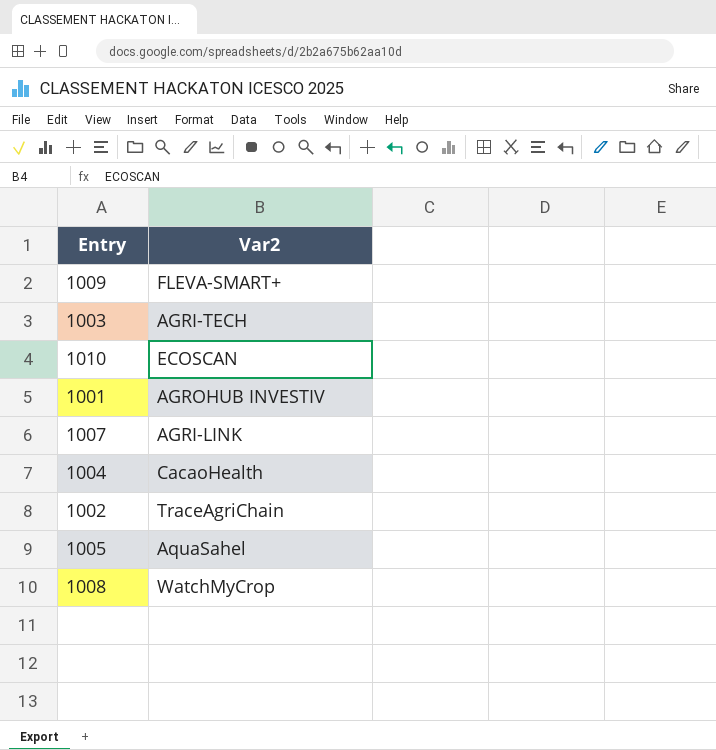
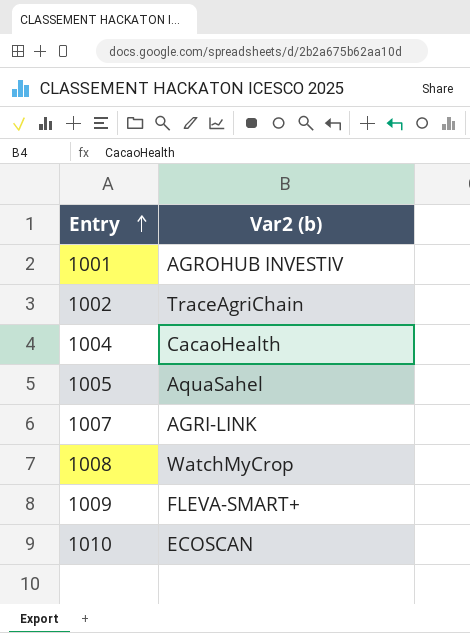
row order: none -> Entry ascending
column name: Var2 -> Var2 (b)
row 1003: AGRI-TECH -> none

